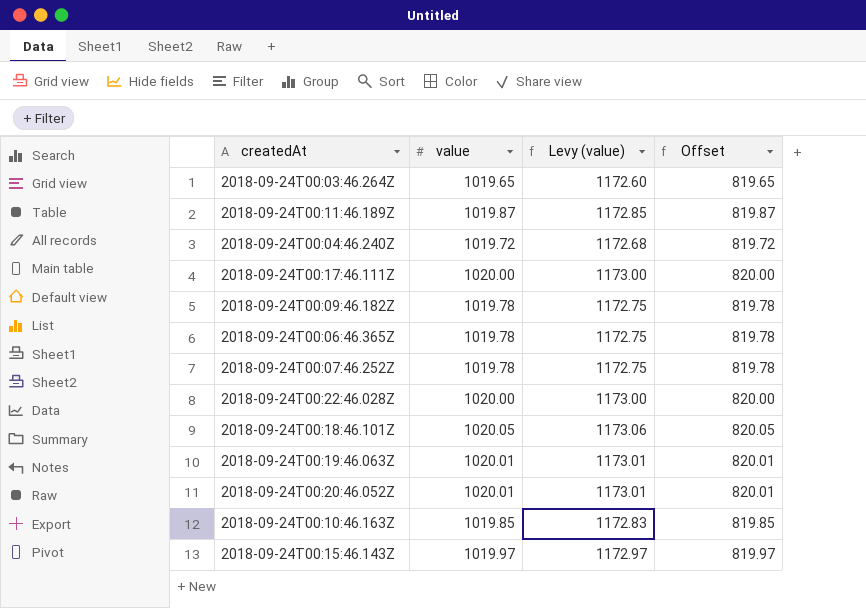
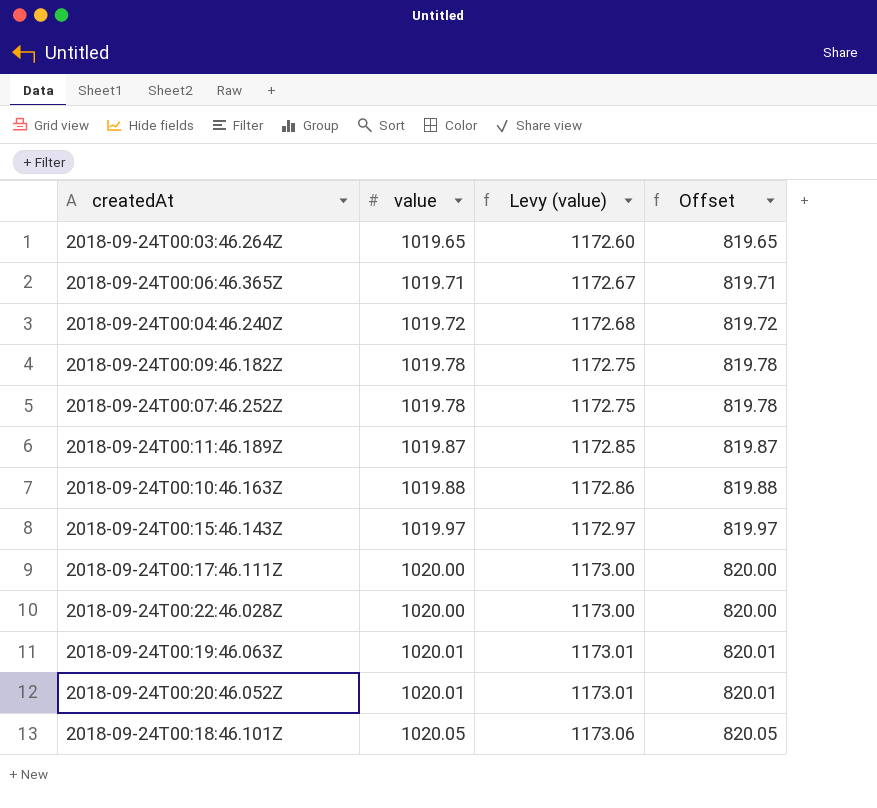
row order: none -> value ascending
2018-09-24T00:06:46.365Z | value: 1019.78 -> 1019.71
2018-09-24T00:06:46.365Z | Levy (value): 1172.75 -> 1172.67
2018-09-24T00:06:46.365Z | Offset: 819.78 -> 819.71
2018-09-24T00:10:46.163Z | value: 1019.85 -> 1019.88
2018-09-24T00:10:46.163Z | Levy (value): 1172.83 -> 1172.86
2018-09-24T00:10:46.163Z | Offset: 819.85 -> 819.88

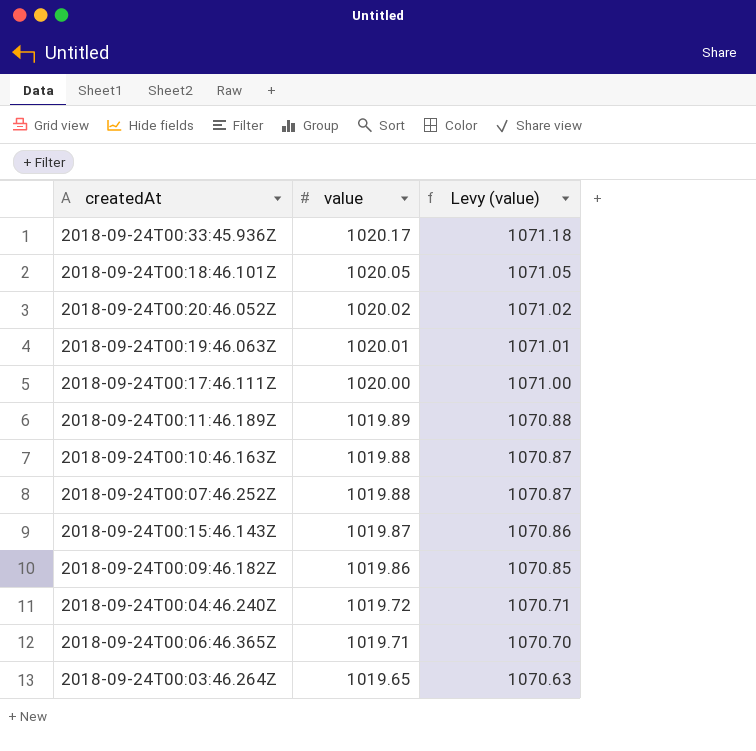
row order: value ascending -> value descending
column Offset | formula: [value] - 200 -> none
column Levy (value) | formula: [value] * 1.15 -> [value] * 1.05
row 2018-09-24T00:22:46.028Z: 1020.00 | 1173.00 | 820.00 -> none
row 2018-09-24T00:33:45.936Z: none -> 1020.17 | 1071.18
2018-09-24T00:20:46.052Z | value: 1020.01 -> 1020.02
2018-09-24T00:11:46.189Z | value: 1019.87 -> 1019.89
2018-09-24T00:07:46.252Z | value: 1019.78 -> 1019.88
2018-09-24T00:15:46.143Z | value: 1019.97 -> 1019.87
2018-09-24T00:09:46.182Z | value: 1019.78 -> 1019.86

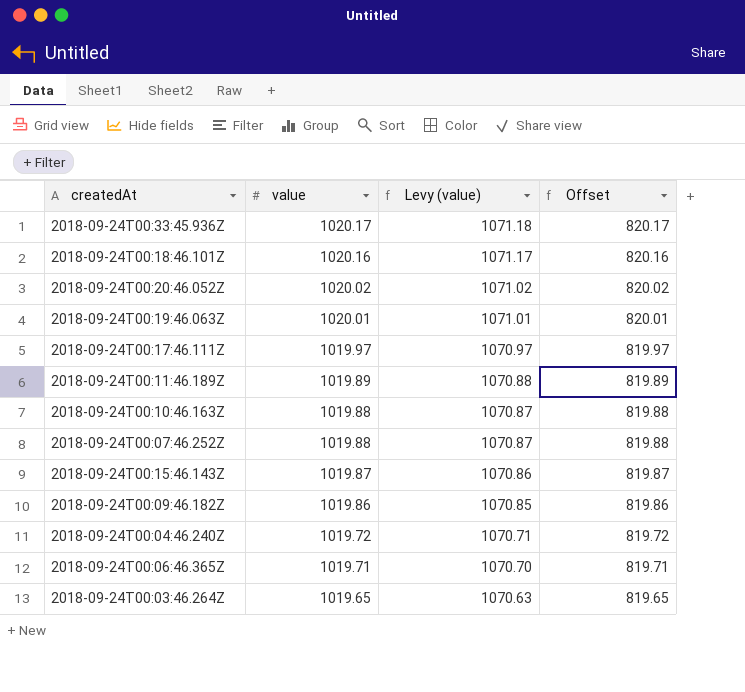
column Offset | formula: none -> [value] - 200
2018-09-24T00:18:46.101Z | value: 1020.05 -> 1020.16
2018-09-24T00:18:46.101Z | Levy (value): 1071.05 -> 1071.17
2018-09-24T00:17:46.111Z | value: 1020.00 -> 1019.97
2018-09-24T00:17:46.111Z | Levy (value): 1071.00 -> 1070.97

